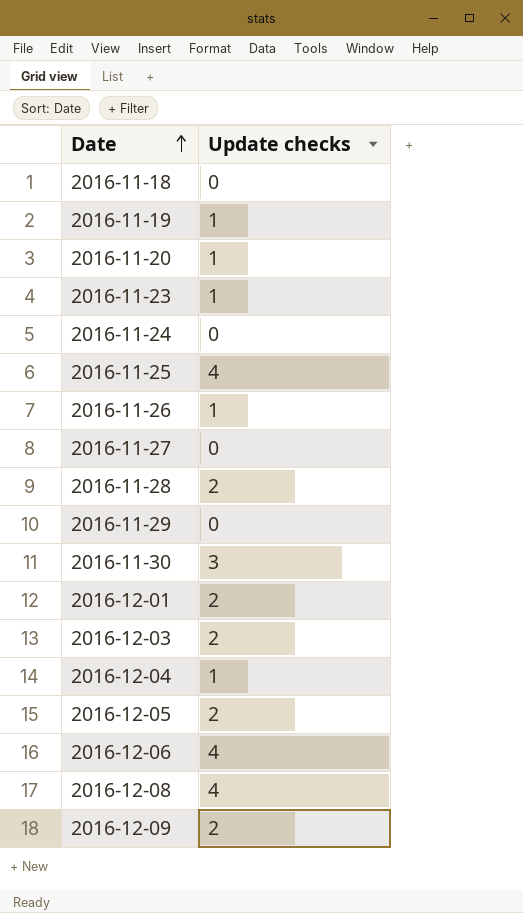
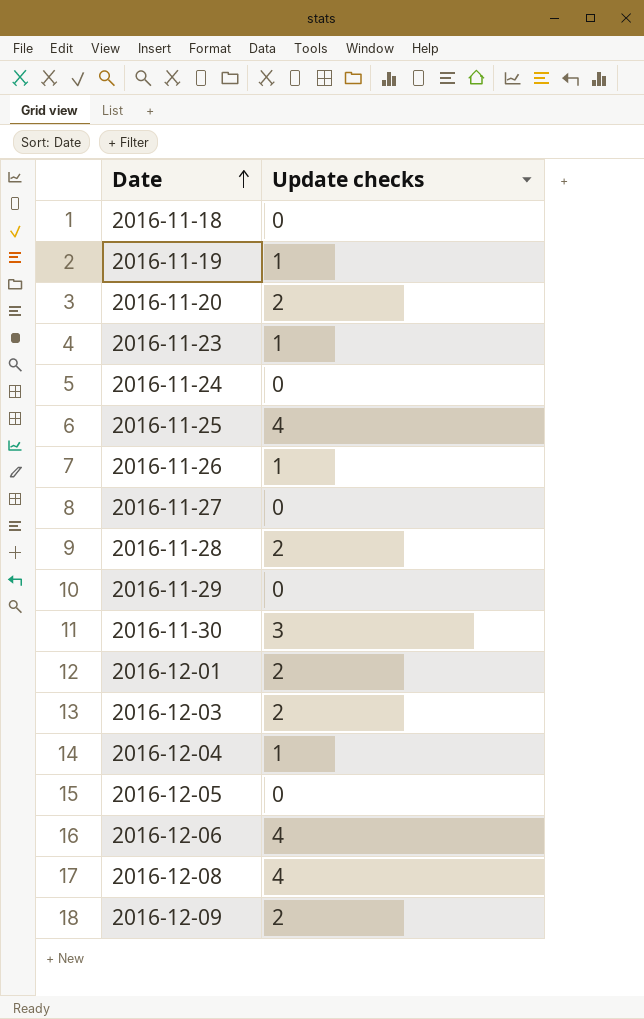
2016-11-20 | Update checks: 1 -> 2
2016-12-05 | Update checks: 2 -> 0

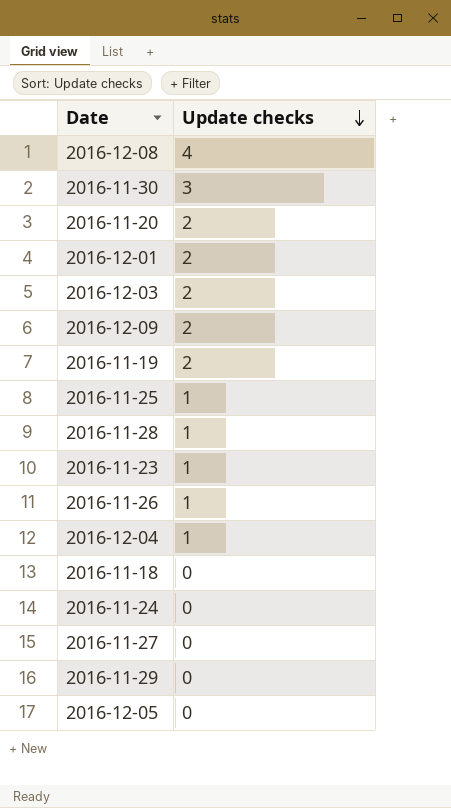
row order: Date ascending -> Update checks descending
row 2016-12-06: 4 -> none
2016-11-19 | Update checks: 1 -> 2
2016-11-25 | Update checks: 4 -> 1
2016-11-28 | Update checks: 2 -> 1

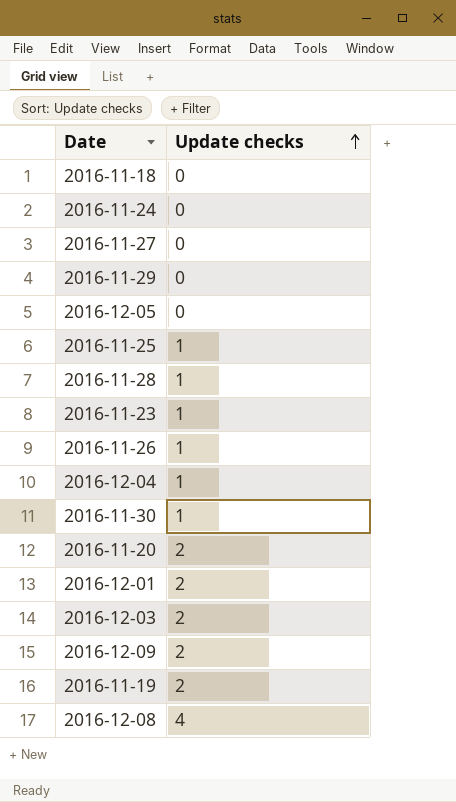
row order: Update checks descending -> Update checks ascending
2016-11-30 | Update checks: 3 -> 1

